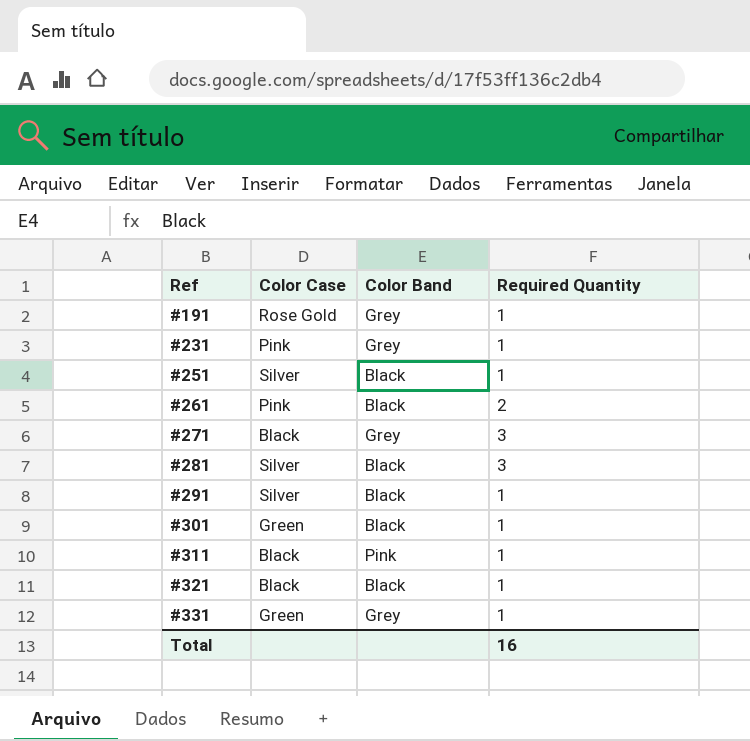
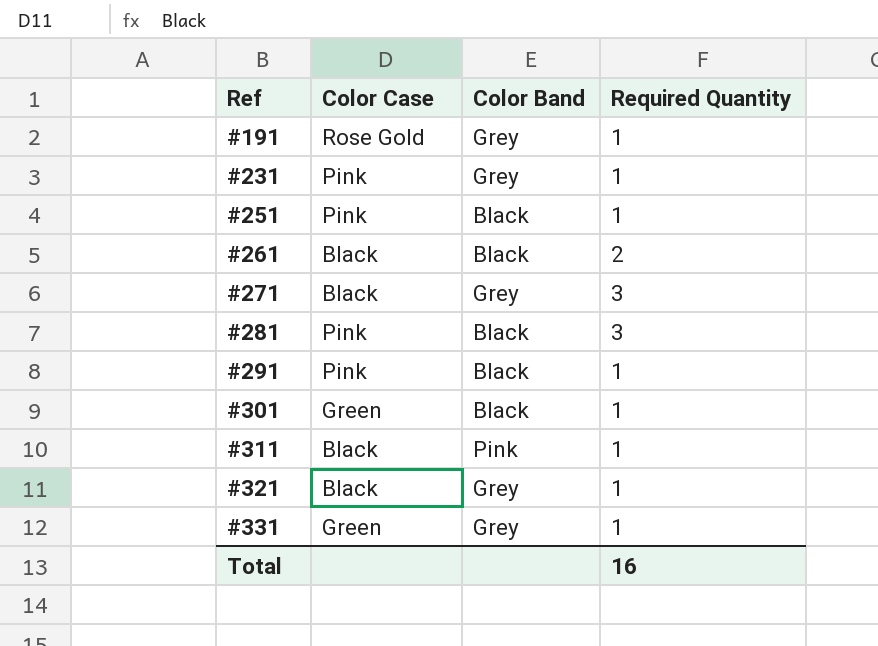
#251 | Color Case: Silver -> Pink
#261 | Color Case: Pink -> Black
#281 | Color Case: Silver -> Pink
#291 | Color Case: Silver -> Pink
#321 | Color Band: Black -> Grey

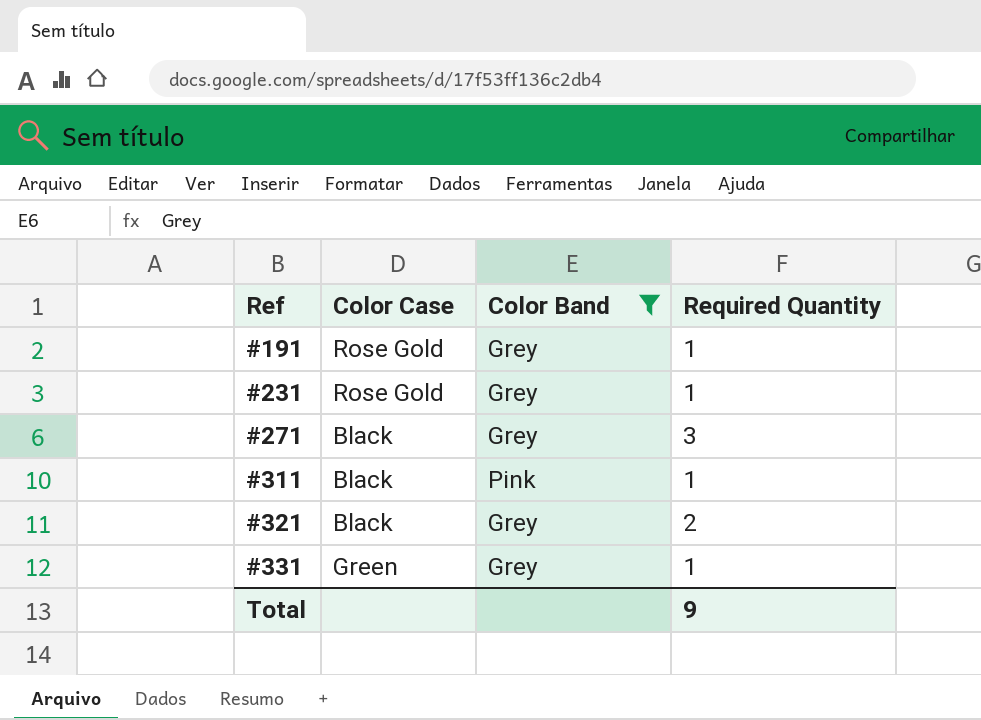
filter: none -> Color Band != Black
#231 | Color Case: Pink -> Rose Gold
#321 | Required Quantity: 1 -> 2
Total | Required Quantity: 16 -> 9

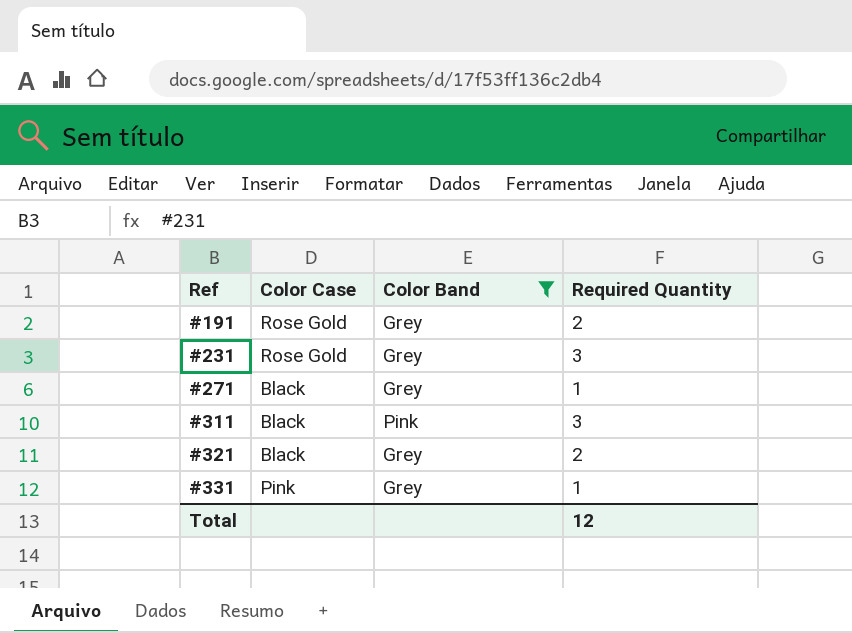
#191 | Required Quantity: 1 -> 2
#231 | Required Quantity: 1 -> 3
#271 | Required Quantity: 3 -> 1
#311 | Required Quantity: 1 -> 3
#331 | Color Case: Green -> Pink
Total | Required Quantity: 9 -> 12

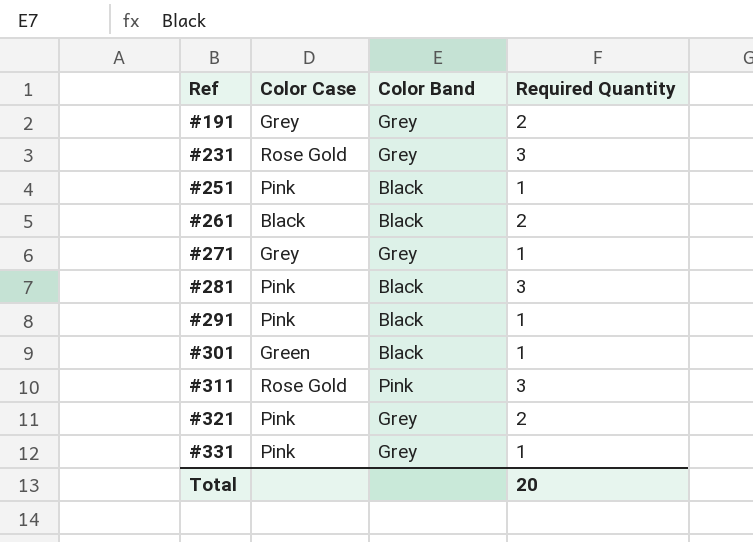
filter: Color Band != Black -> none
#191 | Color Case: Rose Gold -> Grey
#271 | Color Case: Black -> Grey
#311 | Color Case: Black -> Rose Gold
#321 | Color Case: Black -> Pink
Total | Required Quantity: 12 -> 20

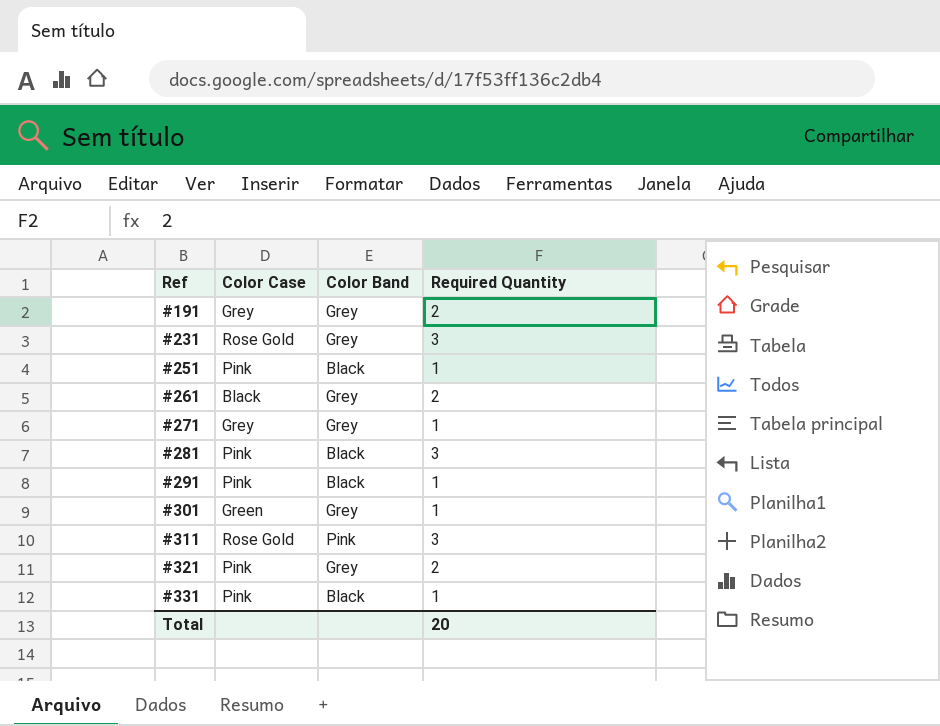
#261 | Color Band: Black -> Grey
#301 | Color Band: Black -> Grey
#331 | Color Band: Grey -> Black

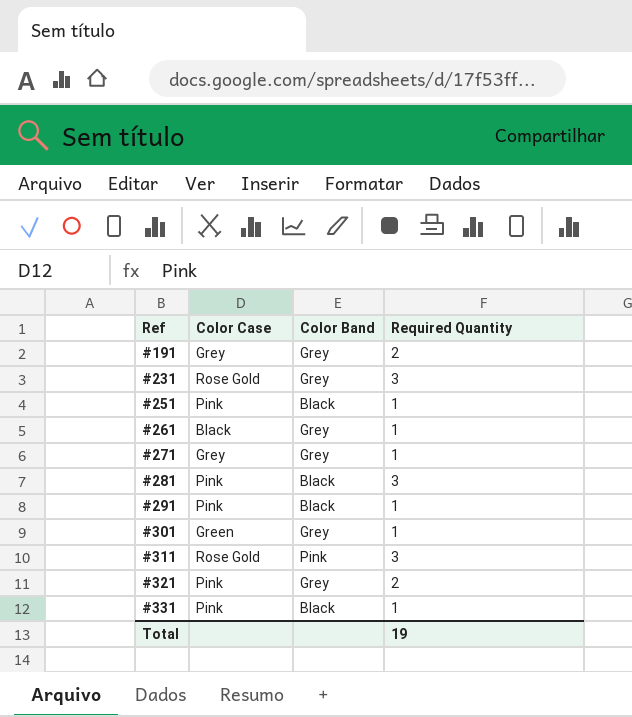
#261 | Required Quantity: 2 -> 1
Total | Required Quantity: 20 -> 19

